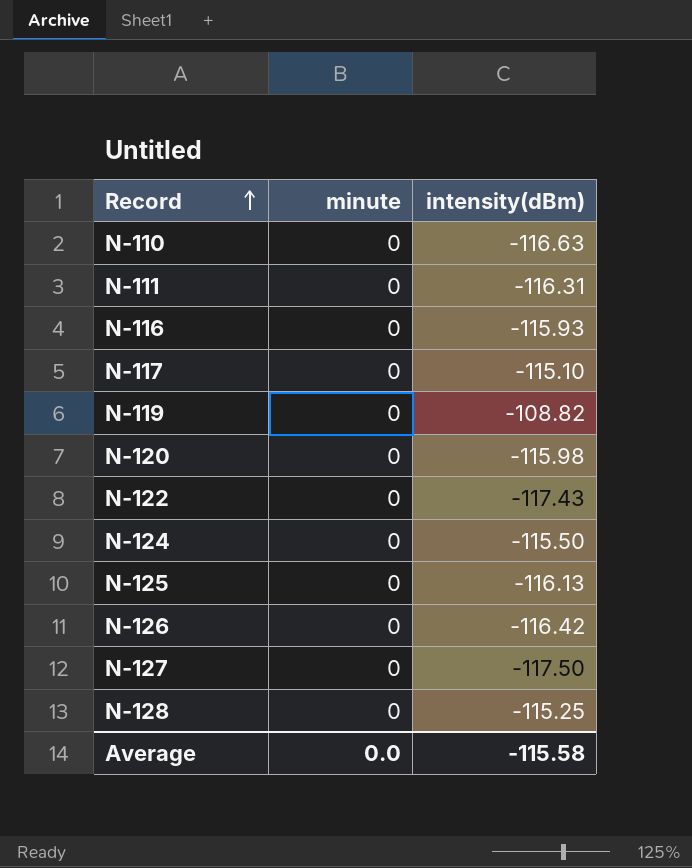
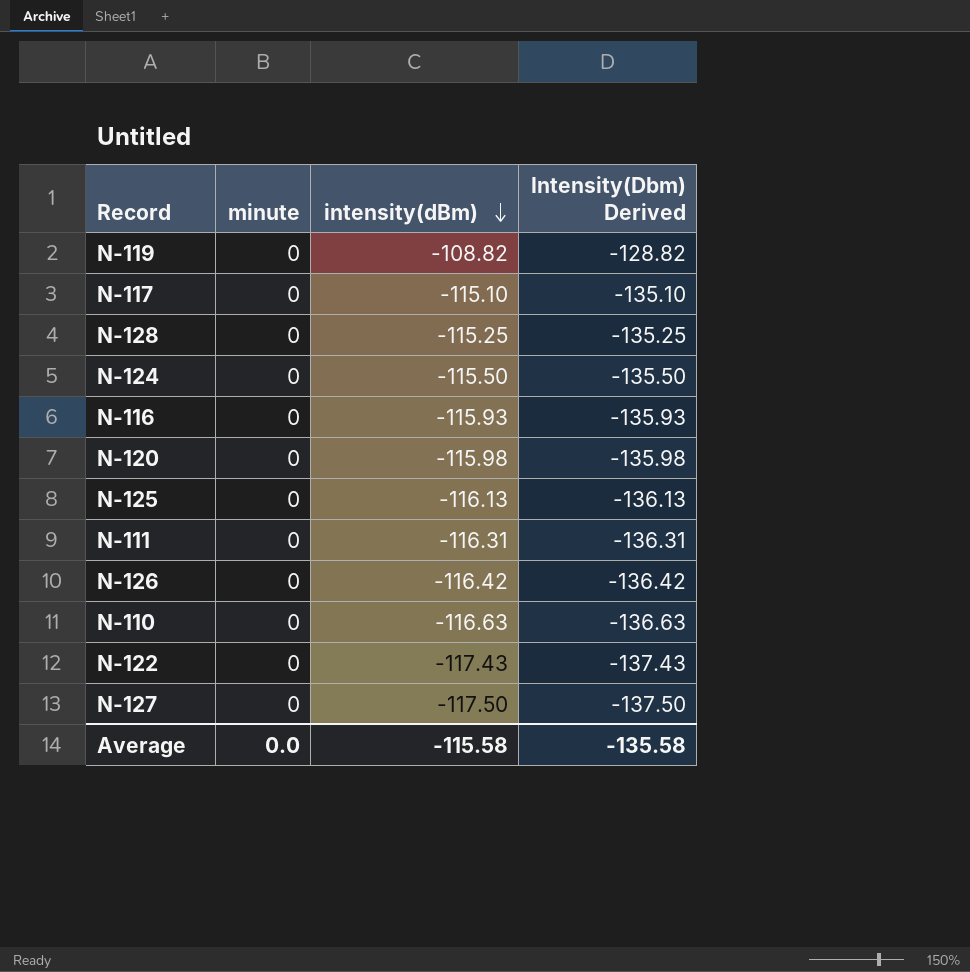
row order: Record ascending -> intensity(dBm) descending
column Intensity(Dbm) Derived | formula: none -> [intensity(dBm)] - 20

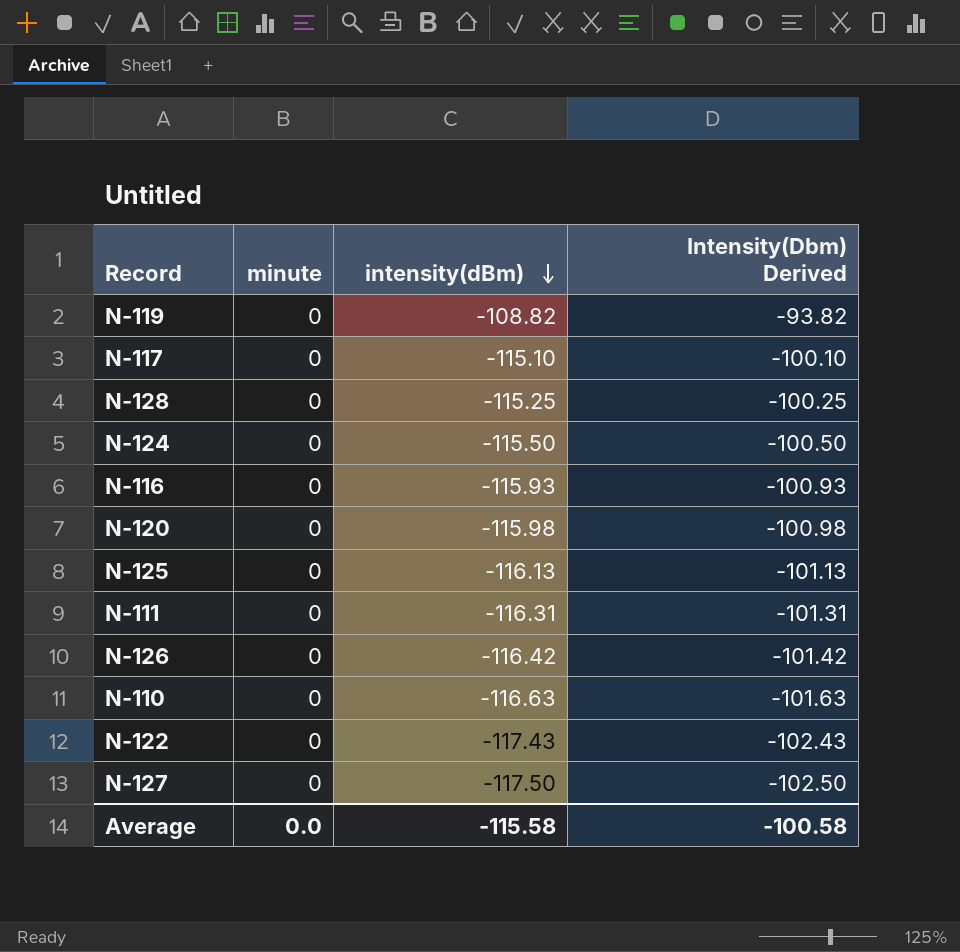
column Intensity(Dbm) Derived | formula: [intensity(dBm)] - 20 -> [intensity(dBm)] + 15
Average | Intensity(Dbm) Derived: -135.58 -> -100.58

